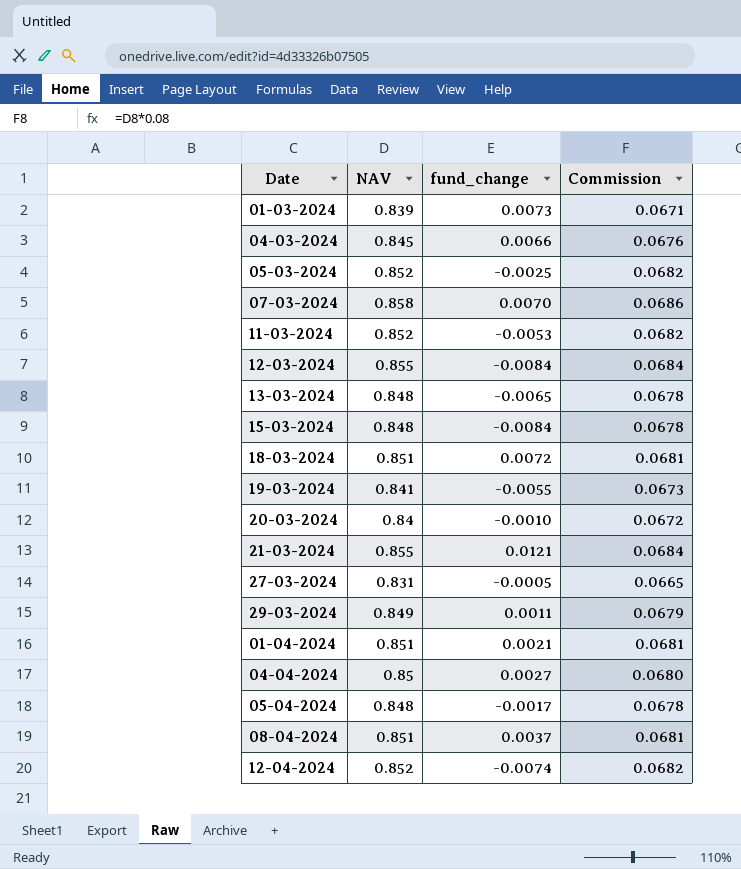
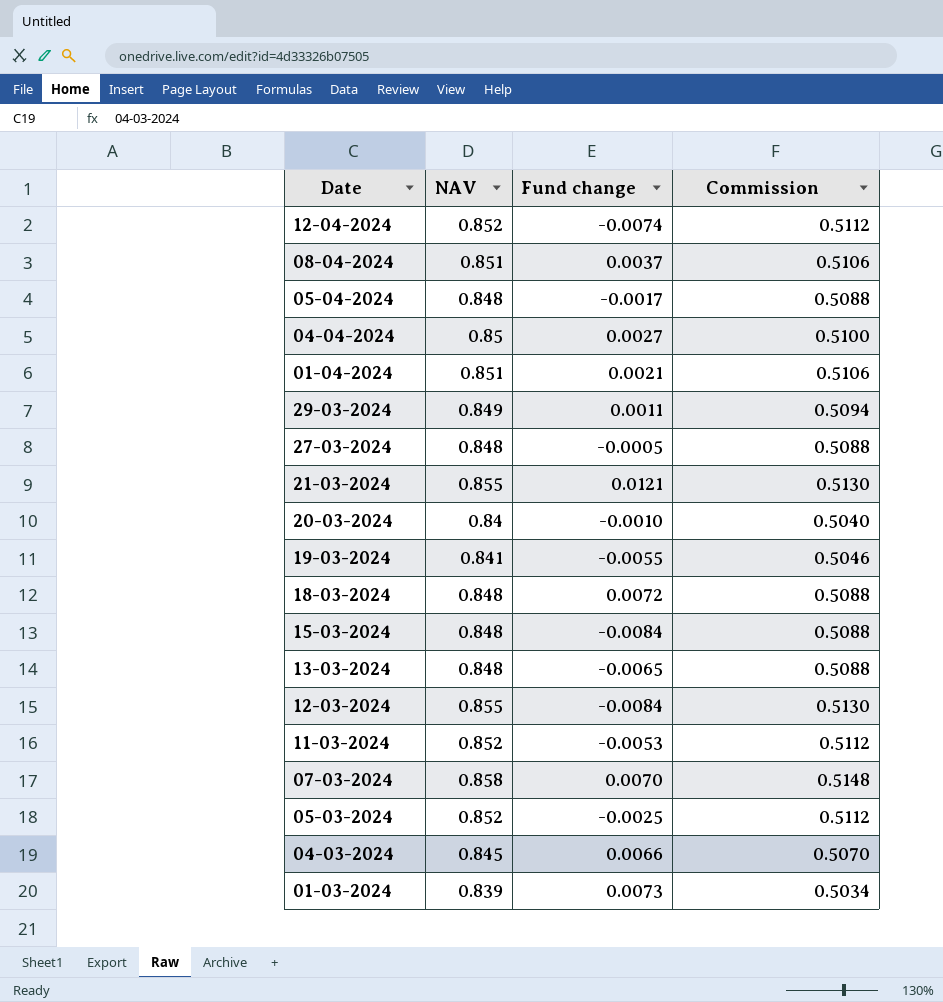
row order: Date ascending -> Date descending
column name: fund_change -> Fund change
column Commission | formula: [NAV] * 0.08 -> [NAV] * 0.6
27-03-2024 | NAV: 0.831 -> 0.848
18-03-2024 | NAV: 0.851 -> 0.848

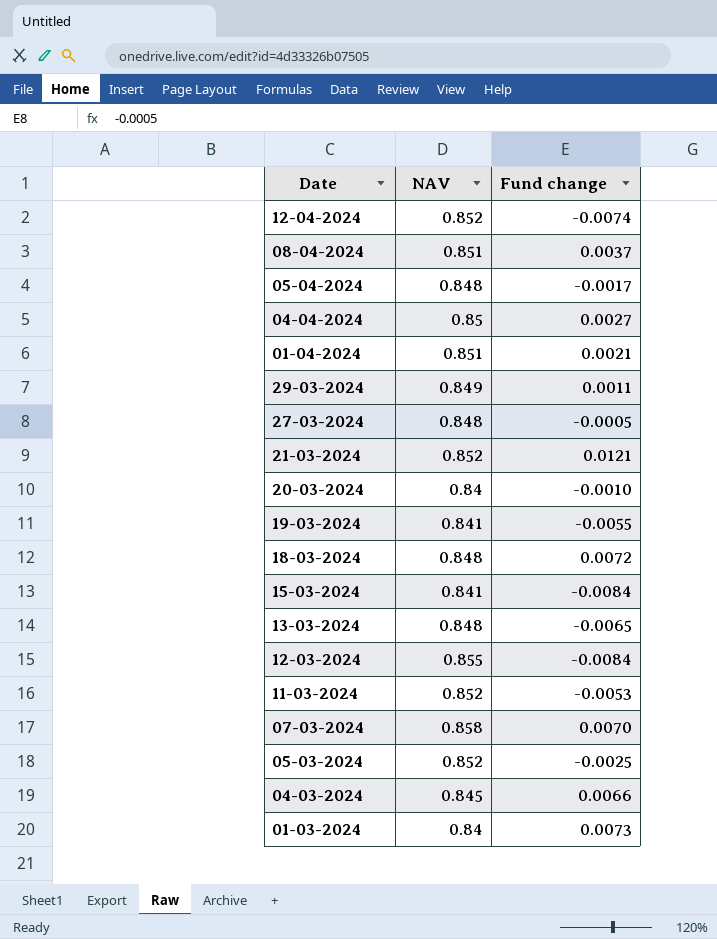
column Commission | formula: [NAV] * 0.6 -> none
21-03-2024 | NAV: 0.855 -> 0.852
15-03-2024 | NAV: 0.848 -> 0.841
01-03-2024 | NAV: 0.839 -> 0.84

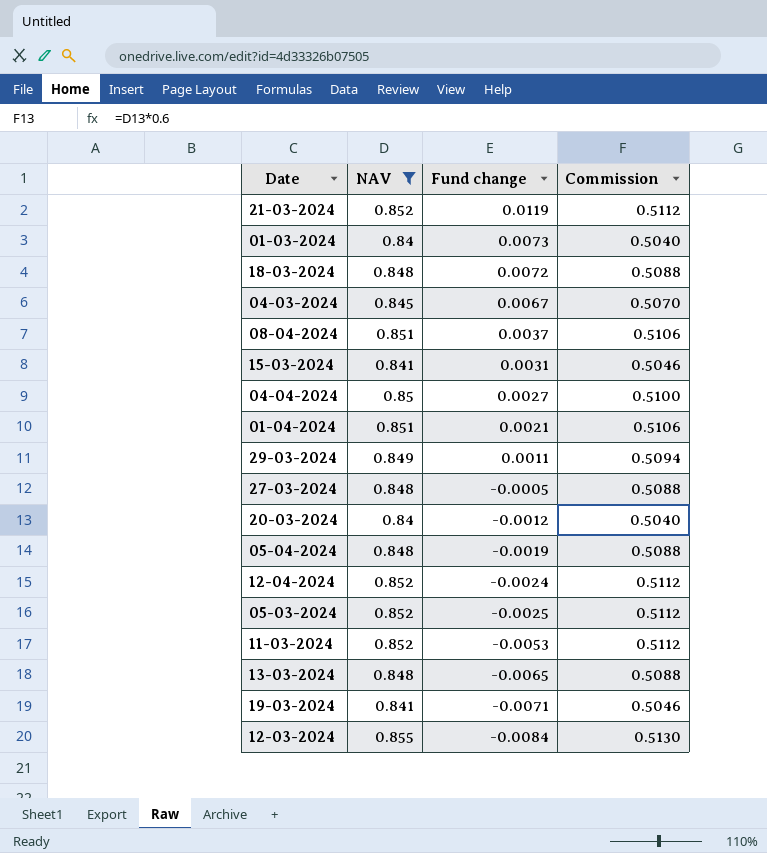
filter: none -> NAV != 0.858
row order: Date descending -> Fund change descending
column Commission | formula: none -> [NAV] * 0.6
21-03-2024 | Fund change: 0.0121 -> 0.0119
04-03-2024 | Fund change: 0.0066 -> 0.0067
15-03-2024 | Fund change: -0.0084 -> 0.0031
20-03-2024 | Fund change: -0.0010 -> -0.0012
05-04-2024 | Fund change: -0.0017 -> -0.0019
12-04-2024 | Fund change: -0.0074 -> -0.0024
19-03-2024 | Fund change: -0.0055 -> -0.0071

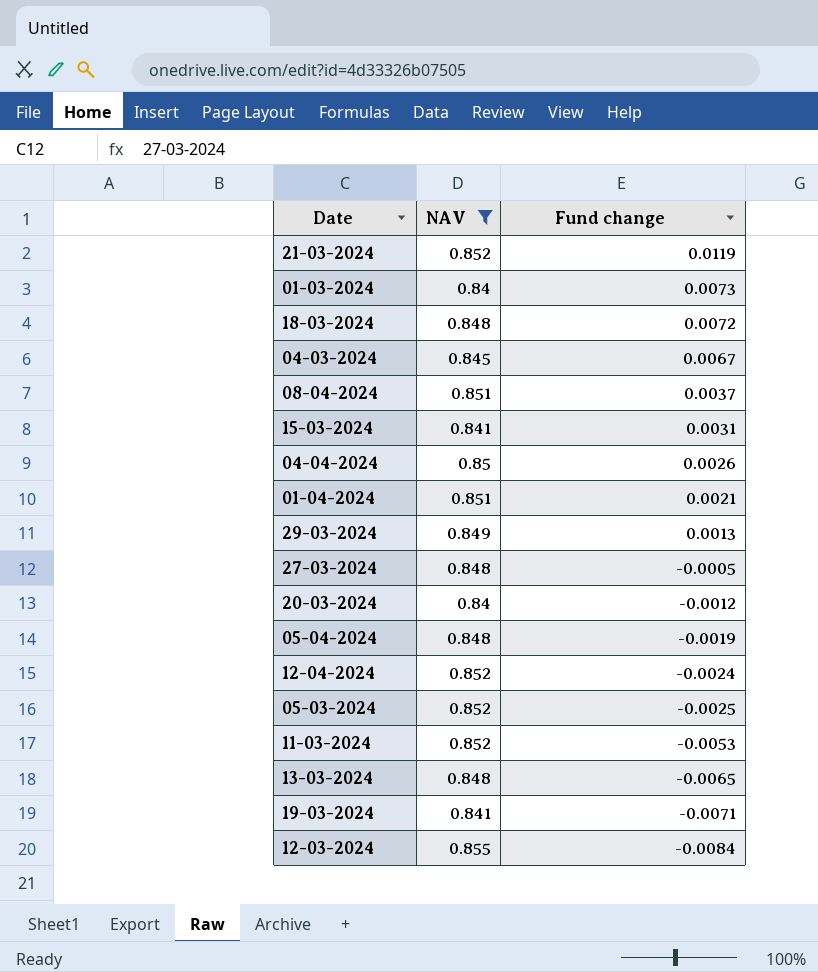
column Commission | formula: [NAV] * 0.6 -> none
04-04-2024 | Fund change: 0.0027 -> 0.0026
29-03-2024 | Fund change: 0.0011 -> 0.0013

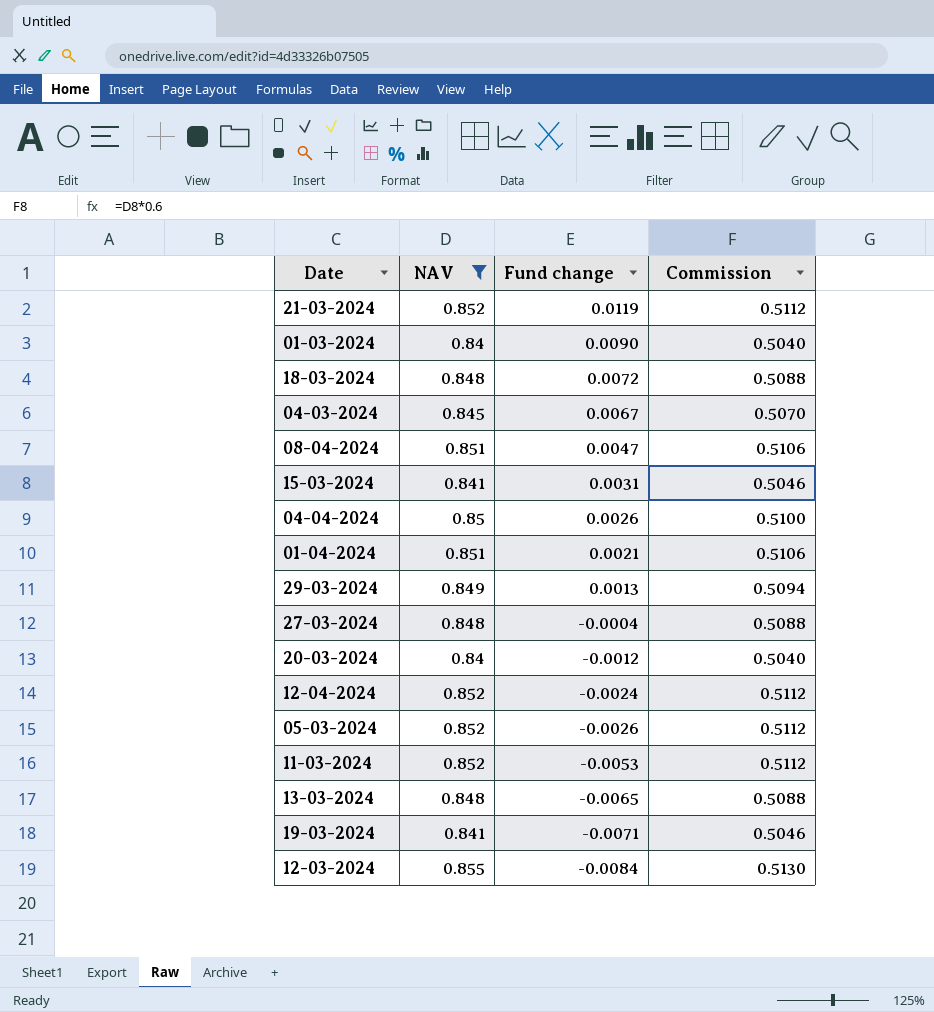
column Commission | formula: none -> [NAV] * 0.6
row 05-04-2024: 0.848 | -0.0019 -> none
01-03-2024 | Fund change: 0.0073 -> 0.0090
08-04-2024 | Fund change: 0.0037 -> 0.0047
27-03-2024 | Fund change: -0.0005 -> -0.0004
05-03-2024 | Fund change: -0.0025 -> -0.0026

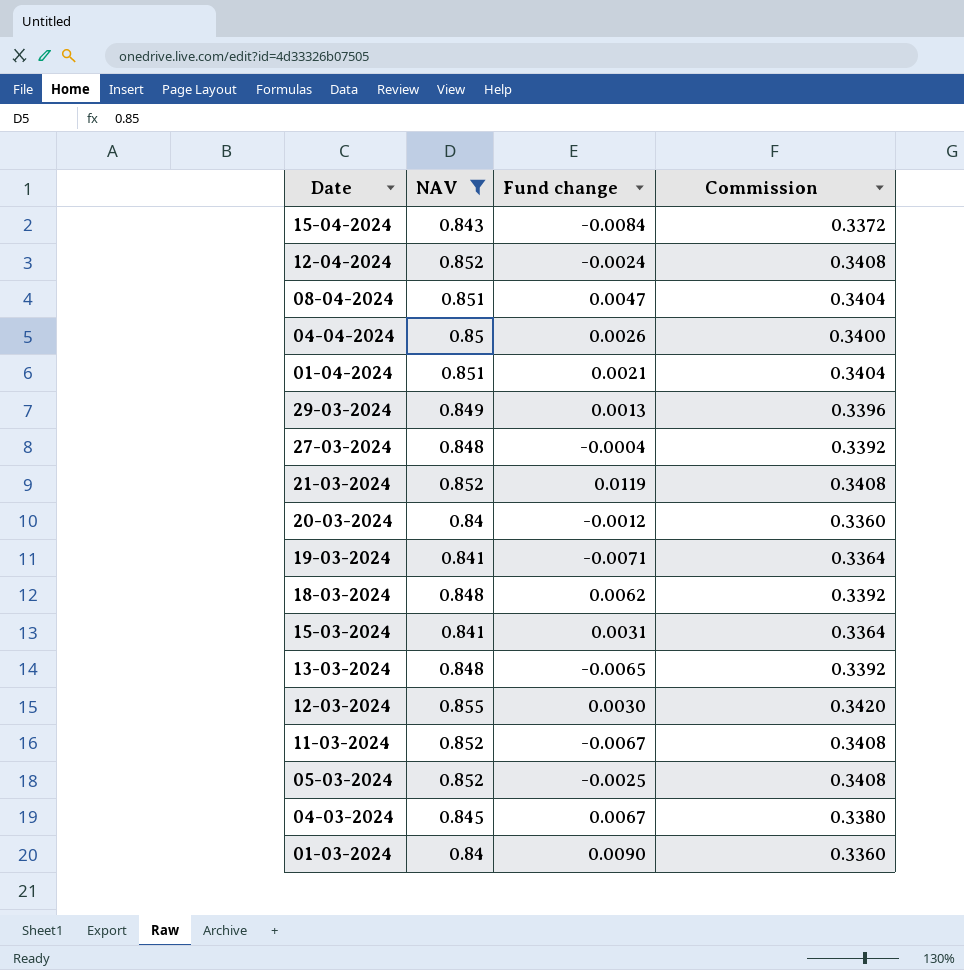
row order: Fund change descending -> Date descending
column Commission | formula: [NAV] * 0.6 -> [NAV] * 0.4
row 15-04-2024: none -> 0.843 | -0.0084 | 0.3372
18-03-2024 | Fund change: 0.0072 -> 0.0062
12-03-2024 | Fund change: -0.0084 -> 0.0030
11-03-2024 | Fund change: -0.0053 -> -0.0067
05-03-2024 | Fund change: -0.0026 -> -0.0025

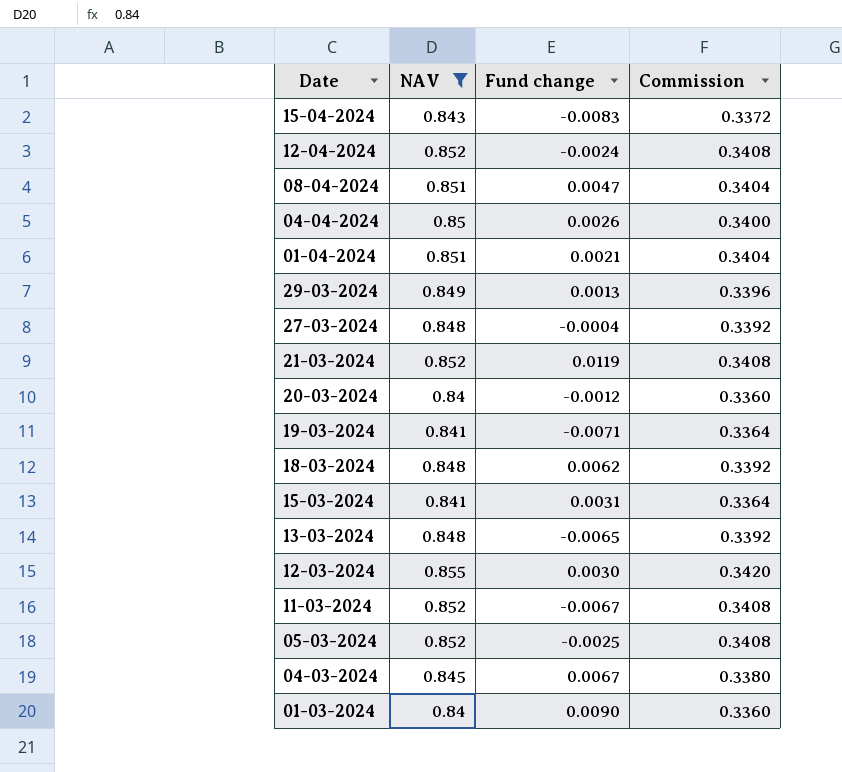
15-04-2024 | Fund change: -0.0084 -> -0.0083

